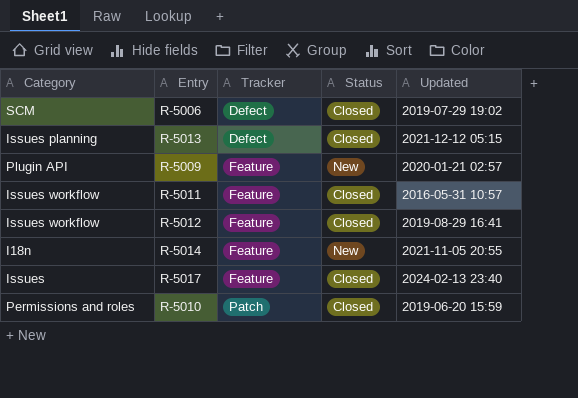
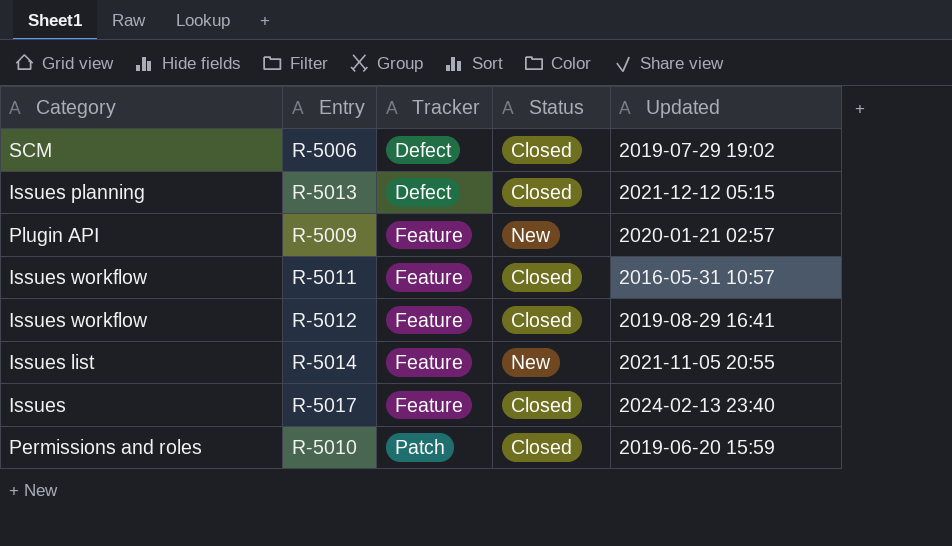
R-5014 | Category: I18n -> Issues list

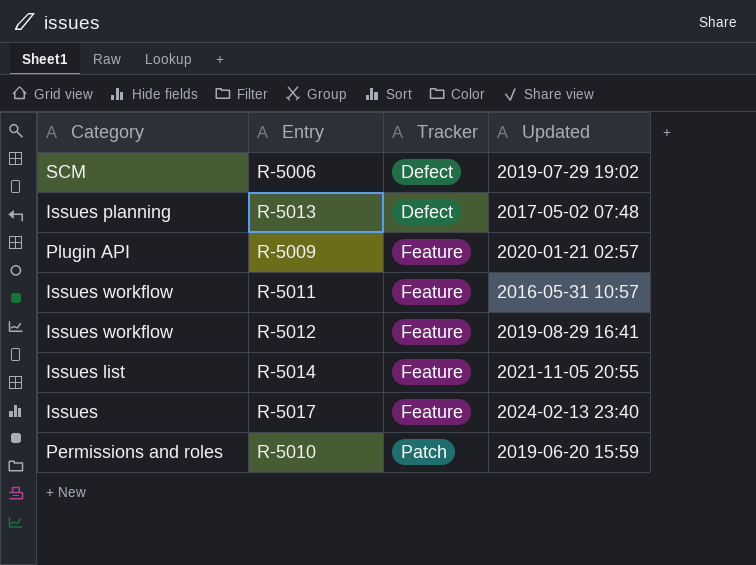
column Status | position: 4 -> none
R-5013 | Updated: 2021-12-12 05:15 -> 2017-05-02 07:48

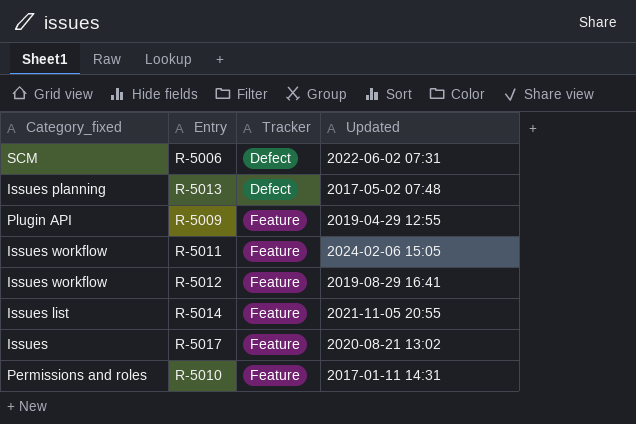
column name: Category -> Category_fixed
R-5006 | Updated: 2019-07-29 19:02 -> 2022-06-02 07:31
R-5009 | Updated: 2020-01-21 02:57 -> 2019-04-29 12:55
R-5011 | Updated: 2016-05-31 10:57 -> 2024-02-06 15:05
R-5017 | Updated: 2024-02-13 23:40 -> 2020-08-21 13:02
R-5010 | Tracker: Patch -> Feature
R-5010 | Updated: 2019-06-20 15:59 -> 2017-01-11 14:31

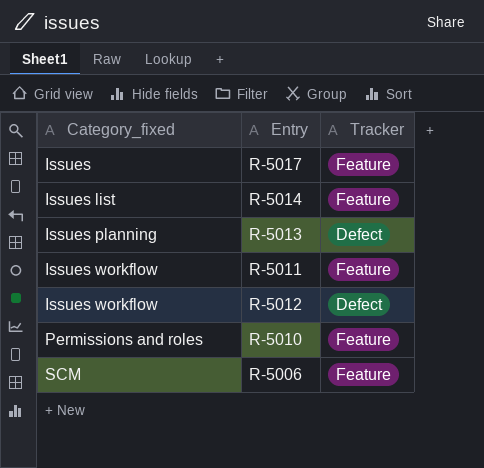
row order: Tracker ascending -> Category_fixed ascending
column Updated | position: 4 -> none
row R-5009: Plugin API | Feature | 2019-04-29 12:55 -> none
R-5012 | Tracker: Feature -> Defect
R-5006 | Tracker: Defect -> Feature

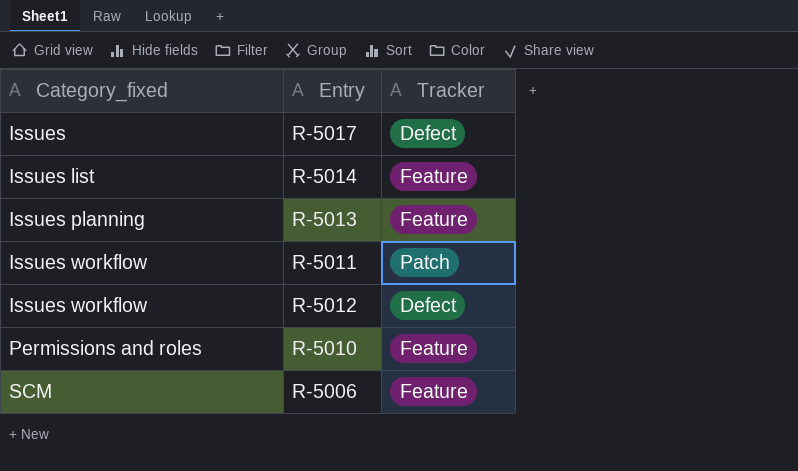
R-5017 | Tracker: Feature -> Defect
R-5013 | Tracker: Defect -> Feature
R-5011 | Tracker: Feature -> Patch

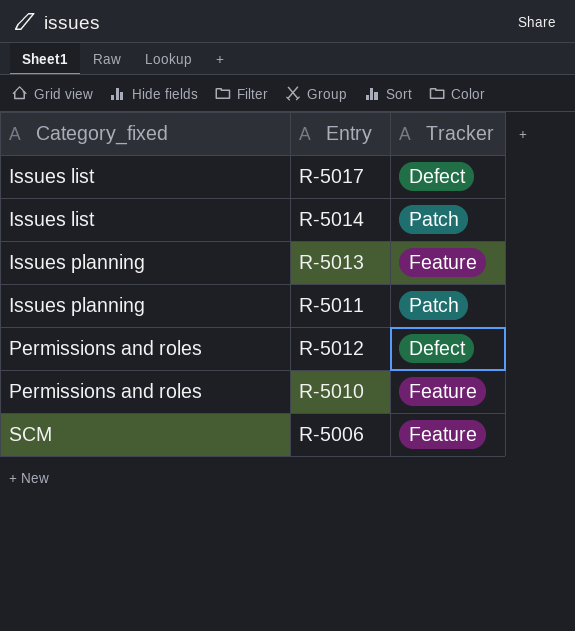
R-5017 | Category_fixed: Issues -> Issues list
R-5014 | Tracker: Feature -> Patch
R-5011 | Category_fixed: Issues workflow -> Issues planning
R-5012 | Category_fixed: Issues workflow -> Permissions and roles

